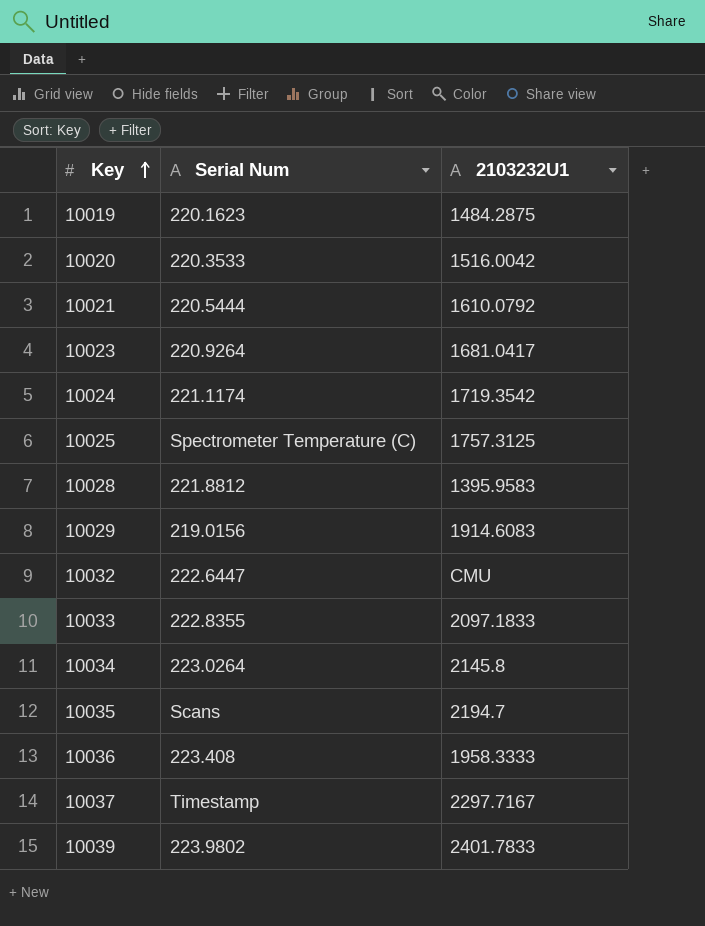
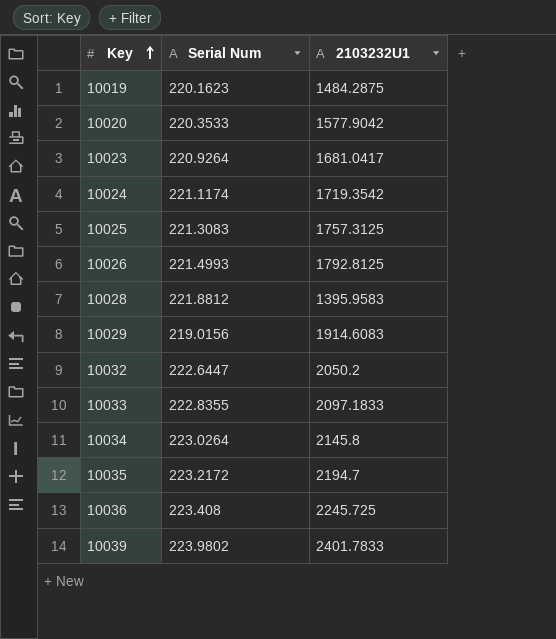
row 10021: 220.5444 | 1610.0792 -> none
row 10037: Timestamp | 2297.7167 -> none
10020 | 2103232U1: 1516.0042 -> 1577.9042
10025 | Serial Num: Spectrometer Temperature (C) -> 221.3083
row 10026: none -> 221.4993 | 1792.8125
10032 | 2103232U1: CMU -> 2050.2
10035 | Serial Num: Scans -> 223.2172
10036 | 2103232U1: 1958.3333 -> 2245.725

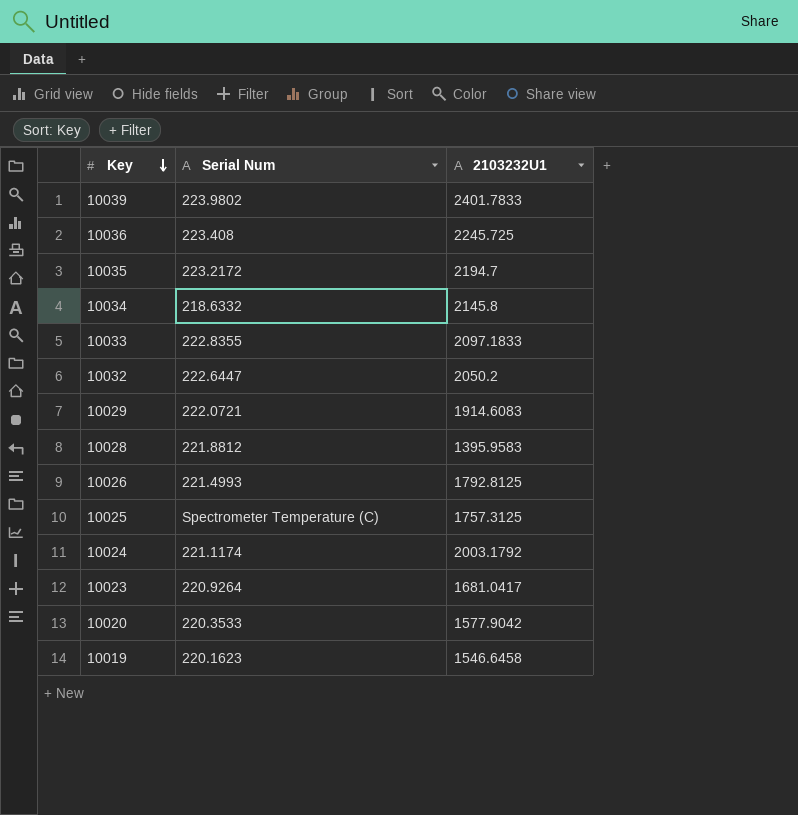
row order: Key ascending -> Key descending
10034 | Serial Num: 223.0264 -> 218.6332
10029 | Serial Num: 219.0156 -> 222.0721
10025 | Serial Num: 221.3083 -> Spectrometer Temperature (C)
10024 | 2103232U1: 1719.3542 -> 2003.1792
10019 | 2103232U1: 1484.2875 -> 1546.6458

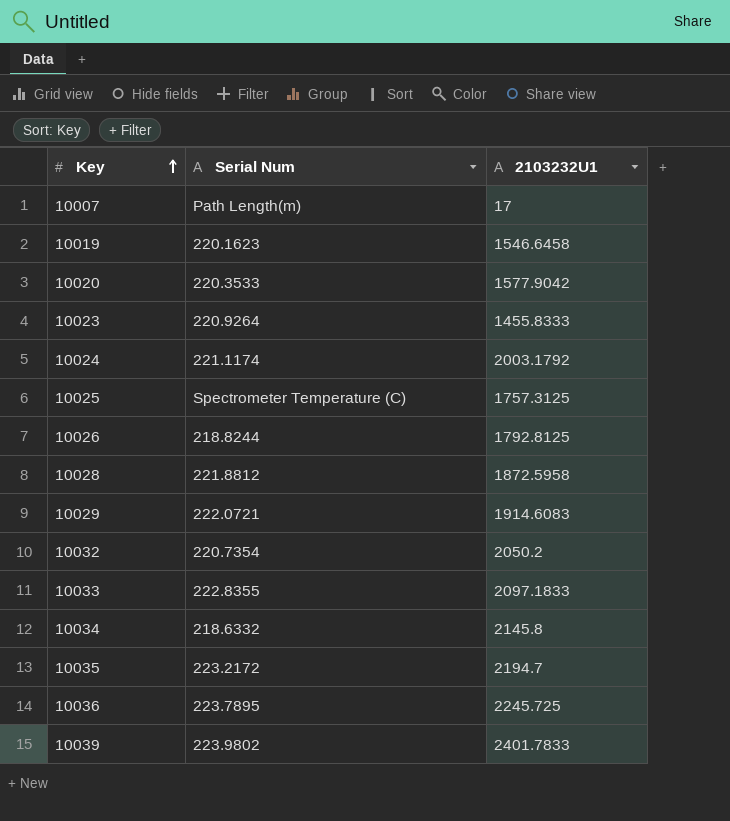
row order: Key descending -> Key ascending
row 10007: none -> Path Length(m) | 17
10023 | 2103232U1: 1681.0417 -> 1455.8333
10026 | Serial Num: 221.4993 -> 218.8244
10028 | 2103232U1: 1395.9583 -> 1872.5958
10032 | Serial Num: 222.6447 -> 220.7354
10036 | Serial Num: 223.408 -> 223.7895

